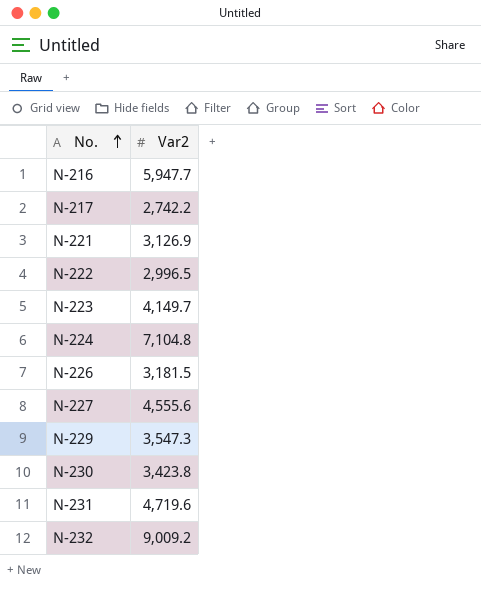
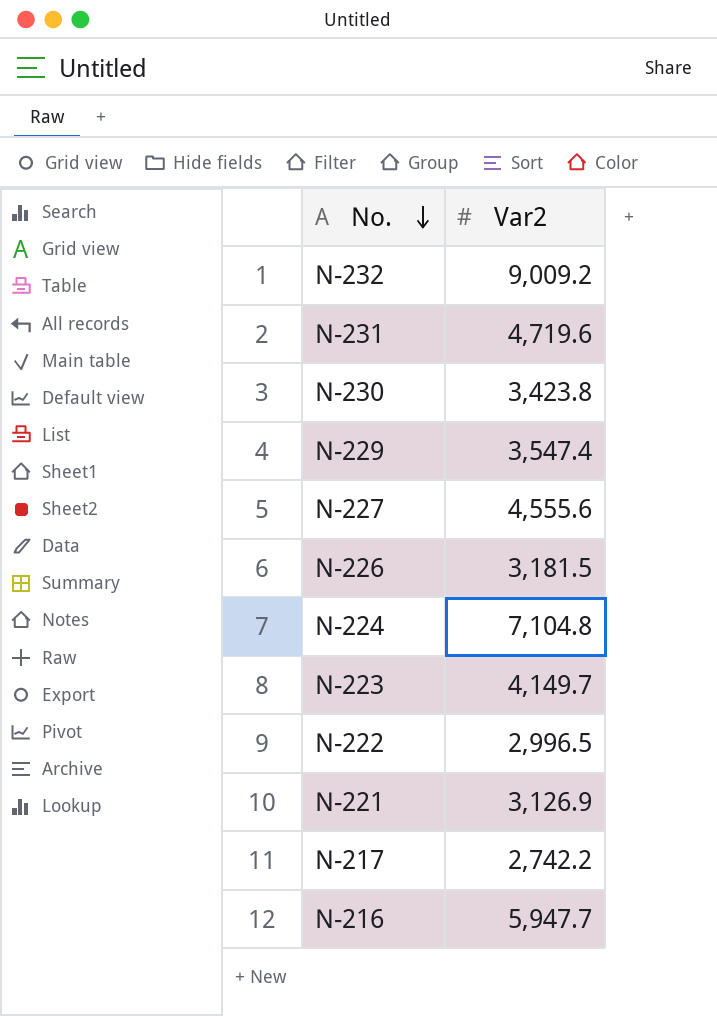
row order: No. ascending -> No. descending
N-229 | Var2: 3,547.3 -> 3,547.4

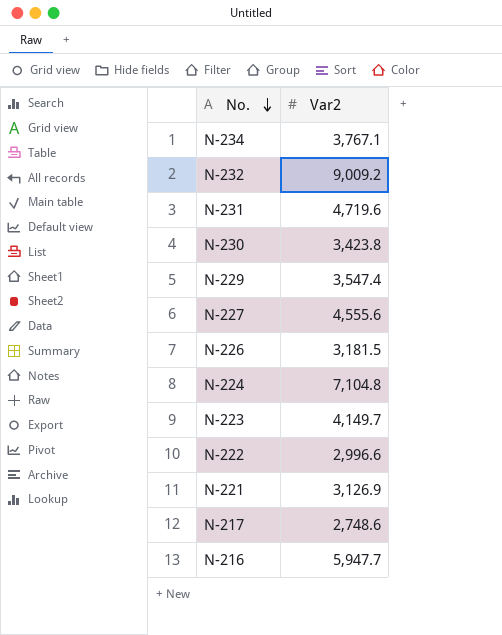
row N-234: none -> 3,767.1
N-222 | Var2: 2,996.5 -> 2,996.6
N-217 | Var2: 2,742.2 -> 2,748.6

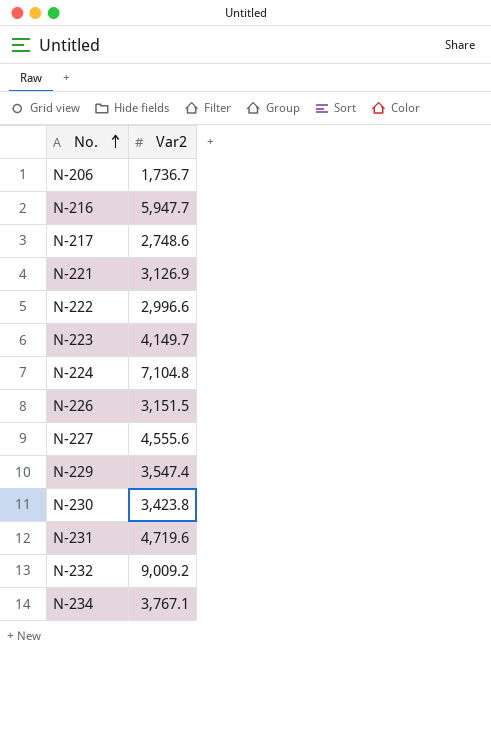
row order: No. descending -> No. ascending
row N-206: none -> 1,736.7
N-226 | Var2: 3,181.5 -> 3,151.5

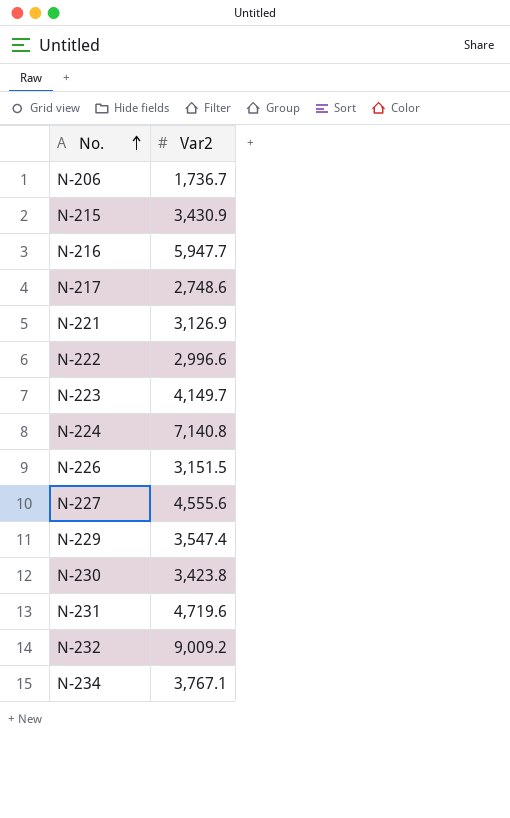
row N-215: none -> 3,430.9
N-224 | Var2: 7,104.8 -> 7,140.8

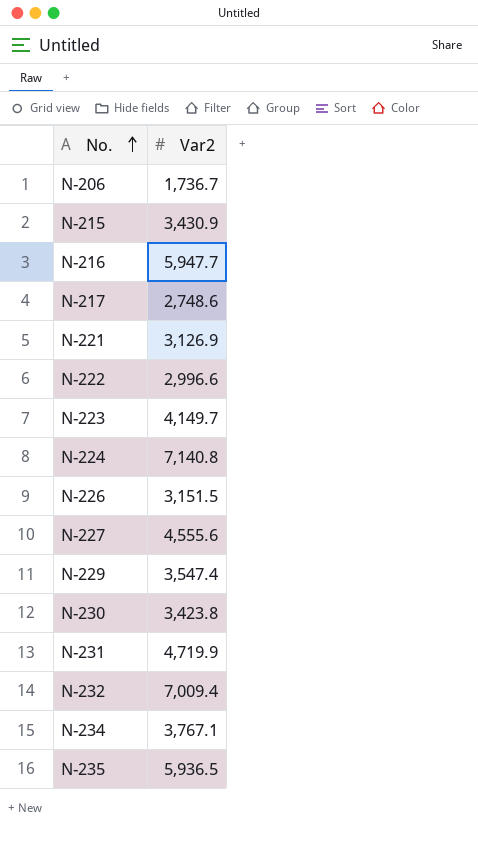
N-231 | Var2: 4,719.6 -> 4,719.9
N-232 | Var2: 9,009.2 -> 7,009.4
row N-235: none -> 5,936.5

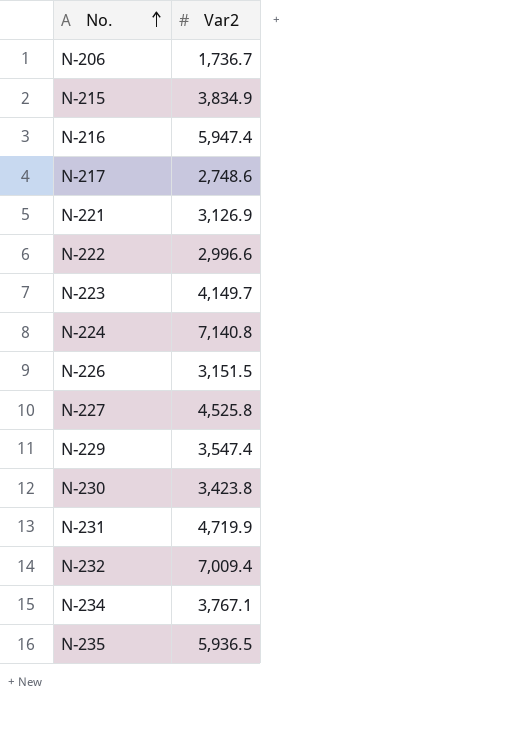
N-215 | Var2: 3,430.9 -> 3,834.9
N-216 | Var2: 5,947.7 -> 5,947.4
N-227 | Var2: 4,555.6 -> 4,525.8

